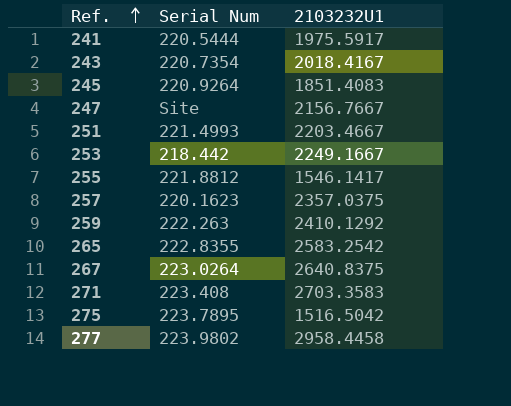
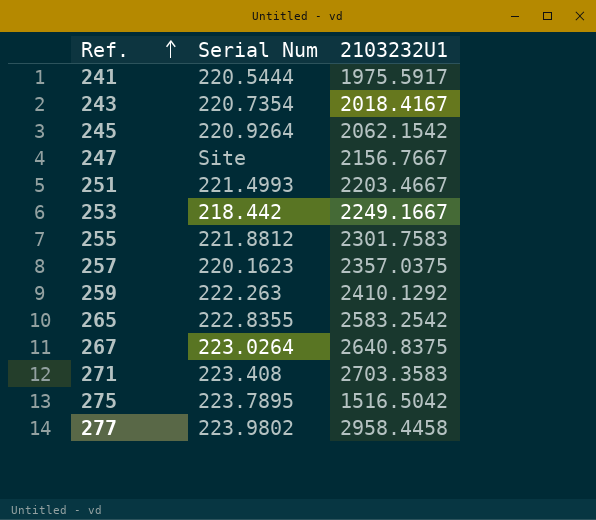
245 | 2103232U1: 1851.4083 -> 2062.1542
255 | 2103232U1: 1546.1417 -> 2301.7583

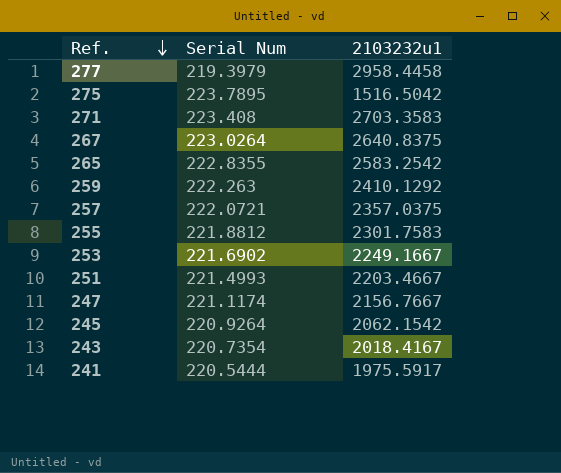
row order: Ref. ascending -> Ref. descending
column name: 2103232U1 -> 2103232u1
277 | Serial Num: 223.9802 -> 219.3979
257 | Serial Num: 220.1623 -> 222.0721
253 | Serial Num: 218.442 -> 221.6902
247 | Serial Num: Site -> 221.1174

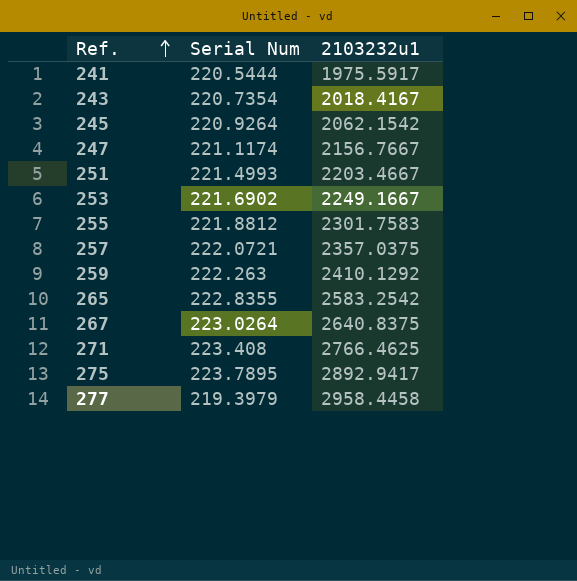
row order: Ref. descending -> Ref. ascending
271 | 2103232u1: 2703.3583 -> 2766.4625
275 | 2103232u1: 1516.5042 -> 2892.9417

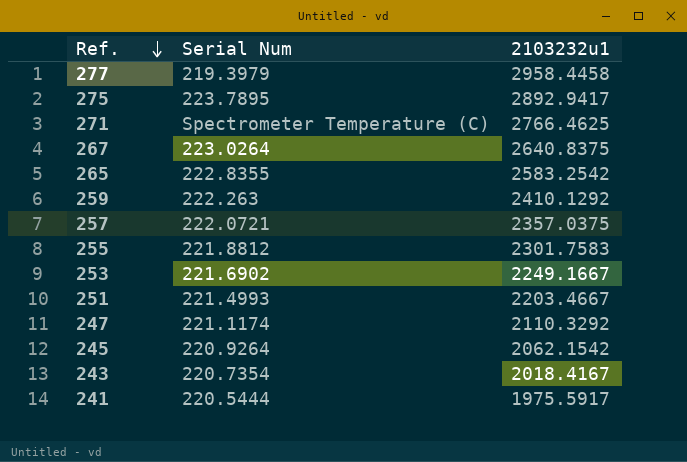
row order: Ref. ascending -> Ref. descending
271 | Serial Num: 223.408 -> Spectrometer Temperature (C)
247 | 2103232u1: 2156.7667 -> 2110.3292

